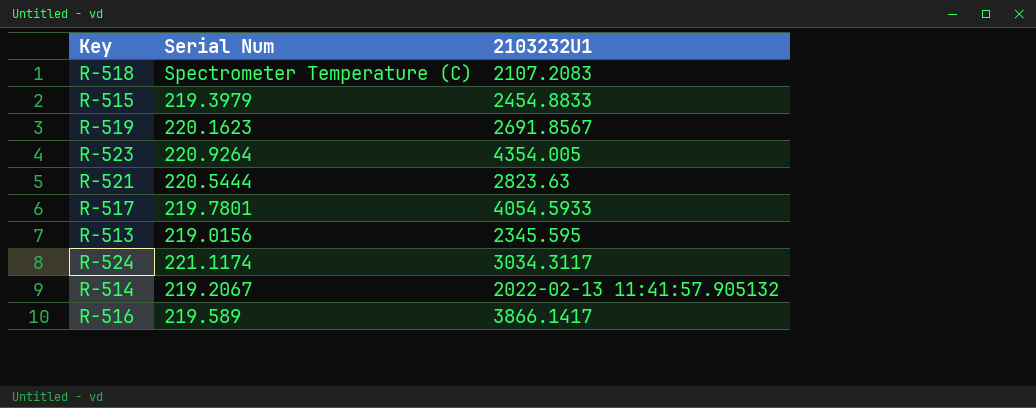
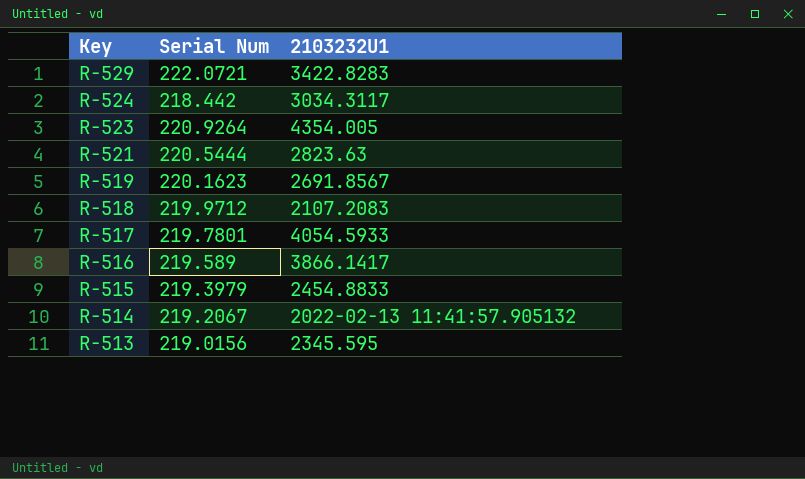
row order: none -> Key descending
row R-529: none -> 222.0721 | 3422.8283
R-524 | Serial Num: 221.1174 -> 218.442
R-518 | Serial Num: Spectrometer Temperature (C) -> 219.9712

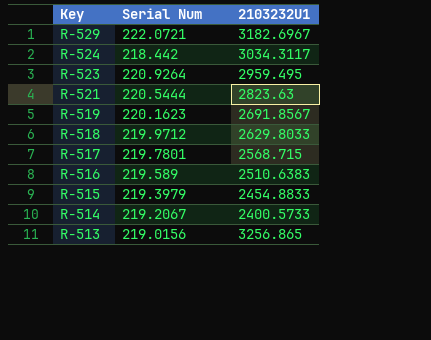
R-529 | 2103232U1: 3422.8283 -> 3182.6967
R-523 | 2103232U1: 4354.005 -> 2959.495
R-518 | 2103232U1: 2107.2083 -> 2629.8033
R-517 | 2103232U1: 4054.5933 -> 2568.715
R-516 | 2103232U1: 3866.1417 -> 2510.6383
R-514 | 2103232U1: 2022-02-13 11:41:57.905132 -> 2400.5733
R-513 | 2103232U1: 2345.595 -> 3256.865

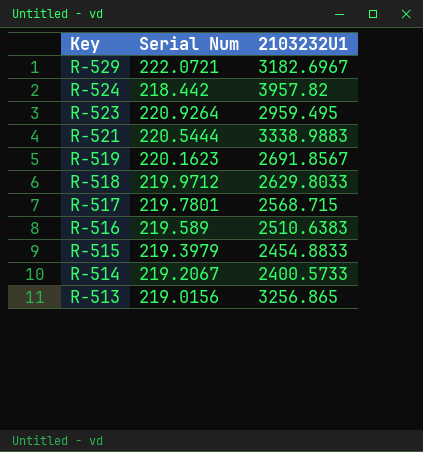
R-524 | 2103232U1: 3034.3117 -> 3957.82
R-521 | 2103232U1: 2823.63 -> 3338.9883

